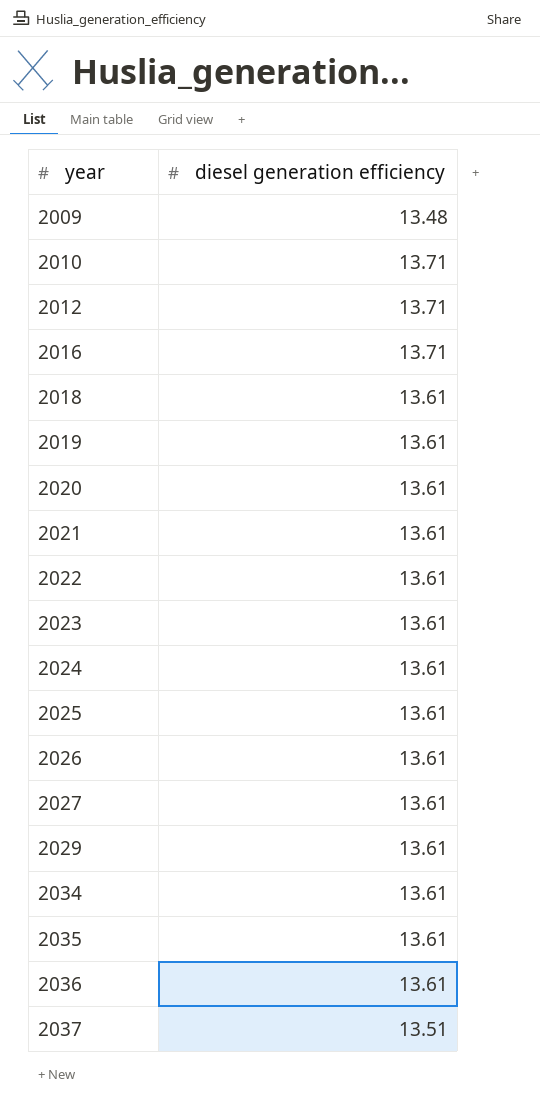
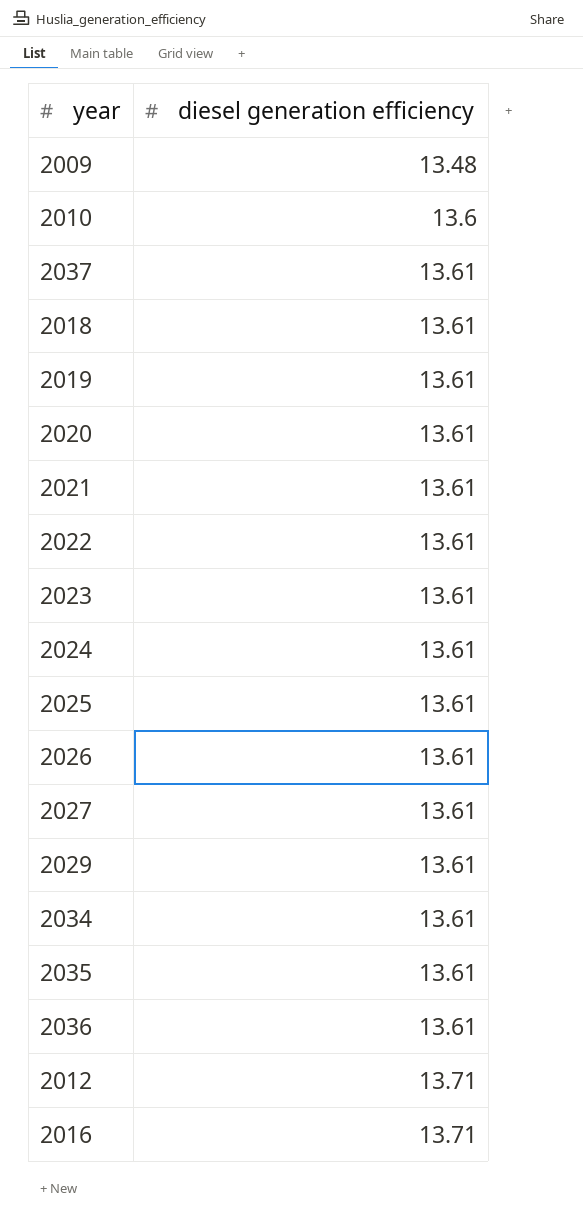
row order: year ascending -> diesel generation efficiency ascending
2010 | diesel generation efficiency: 13.71 -> 13.6
2037 | diesel generation efficiency: 13.51 -> 13.61

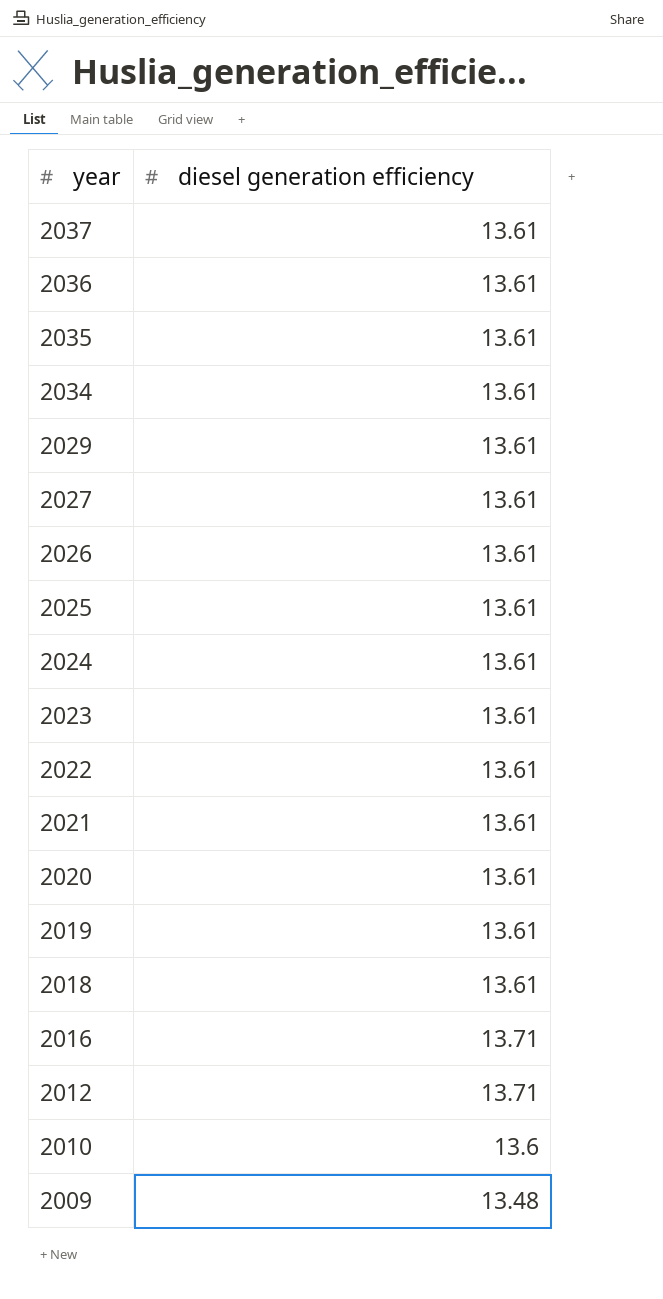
row order: diesel generation efficiency ascending -> year descending

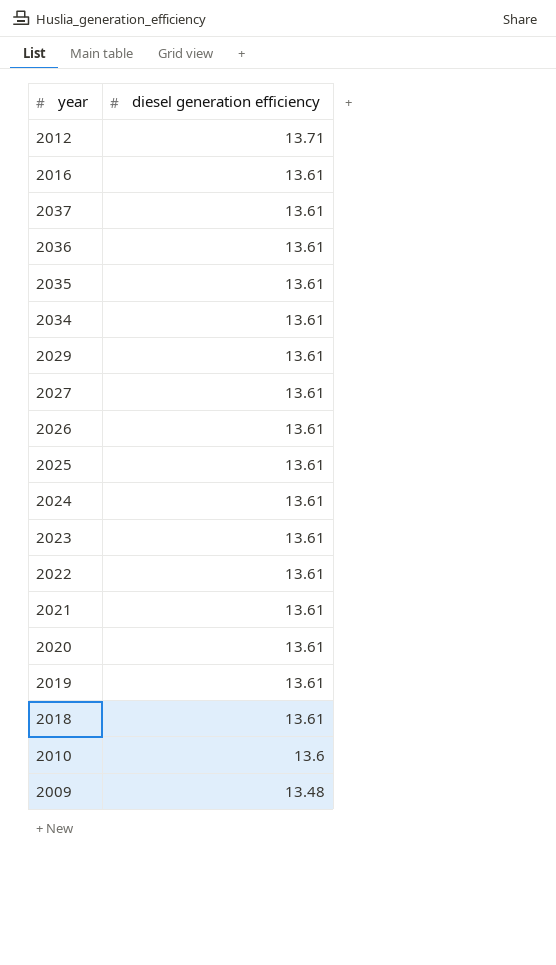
row order: year descending -> diesel generation efficiency descending
2016 | diesel generation efficiency: 13.71 -> 13.61

